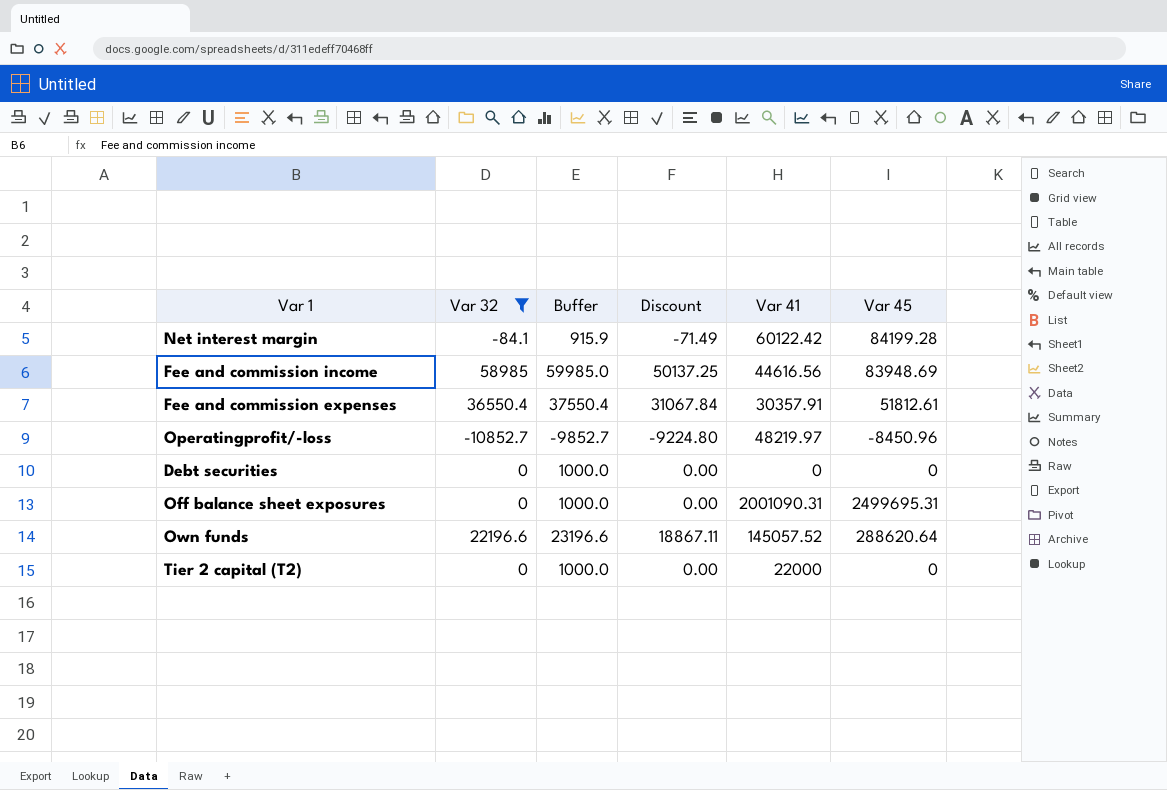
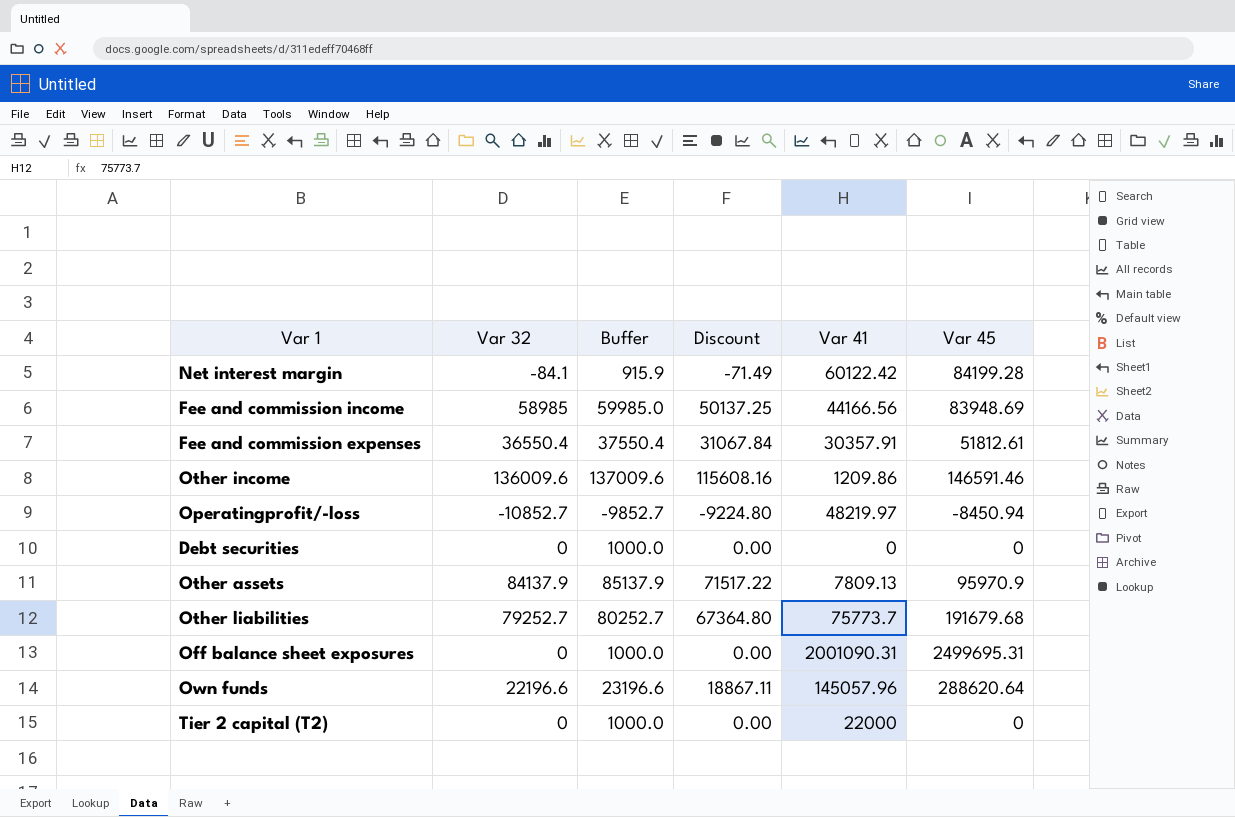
filter: Var 32 <= 58985 -> none
Fee and commission income | Var 41: 44616.56 -> 44166.56
Operatingprofit/-loss | Var 45: -8450.96 -> -8450.94
Own funds | Var 41: 145057.52 -> 145057.96

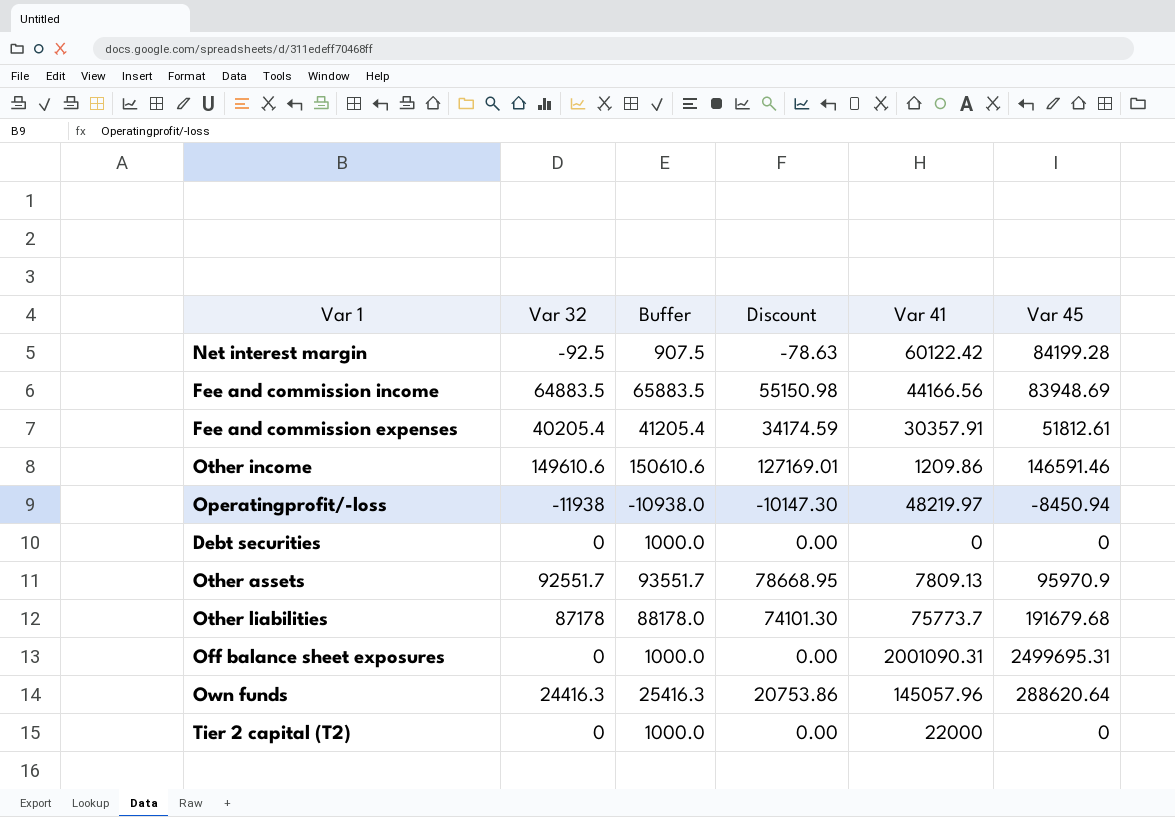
Net interest margin | Var 32: -84.1 -> -92.5
Net interest margin | Buffer: 915.9 -> 907.5
Net interest margin | Discount: -71.49 -> -78.63
Fee and commission income | Var 32: 58985 -> 64883.5
Fee and commission income | Buffer: 59985.0 -> 65883.5
Fee and commission income | Discount: 50137.25 -> 55150.98
Fee and commission expenses | Var 32: 36550.4 -> 40205.4
Fee and commission expenses | Buffer: 37550.4 -> 41205.4
Fee and commission expenses | Discount: 31067.84 -> 34174.59
Other income | Var 32: 136009.6 -> 149610.6
Other income | Buffer: 137009.6 -> 150610.6
Other income | Discount: 115608.16 -> 127169.01
Operatingprofit/-loss | Var 32: -10852.7 -> -11938
Operatingprofit/-loss | Buffer: -9852.7 -> -10938.0
Operatingprofit/-loss | Discount: -9224.80 -> -10147.30
Other assets | Var 32: 84137.9 -> 92551.7
Other assets | Buffer: 85137.9 -> 93551.7
Other assets | Discount: 71517.22 -> 78668.95
Other liabilities | Var 32: 79252.7 -> 87178
Other liabilities | Buffer: 80252.7 -> 88178.0
Other liabilities | Discount: 67364.80 -> 74101.30
Own funds | Var 32: 22196.6 -> 24416.3
Own funds | Buffer: 23196.6 -> 25416.3
Own funds | Discount: 18867.11 -> 20753.86

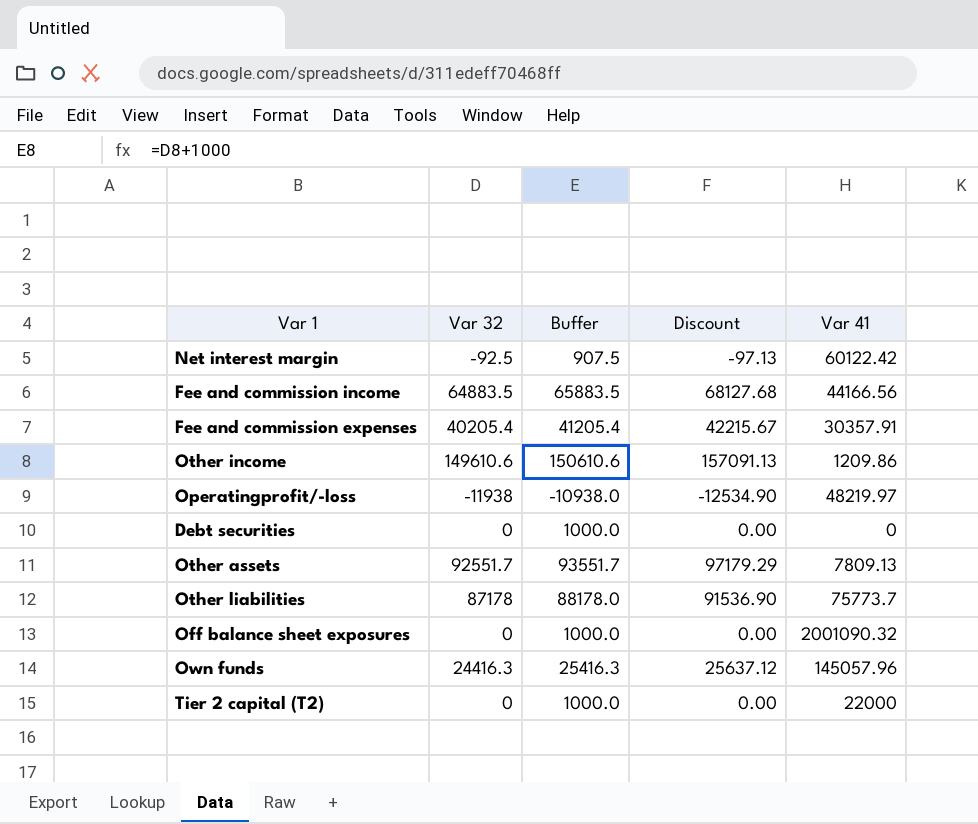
column Var 45 | position: 6 -> none
column Discount | formula: [Var 32] * 0.85 -> [Var 32] * 1.05
Off balance sheet exposures | Var 41: 2001090.31 -> 2001090.32

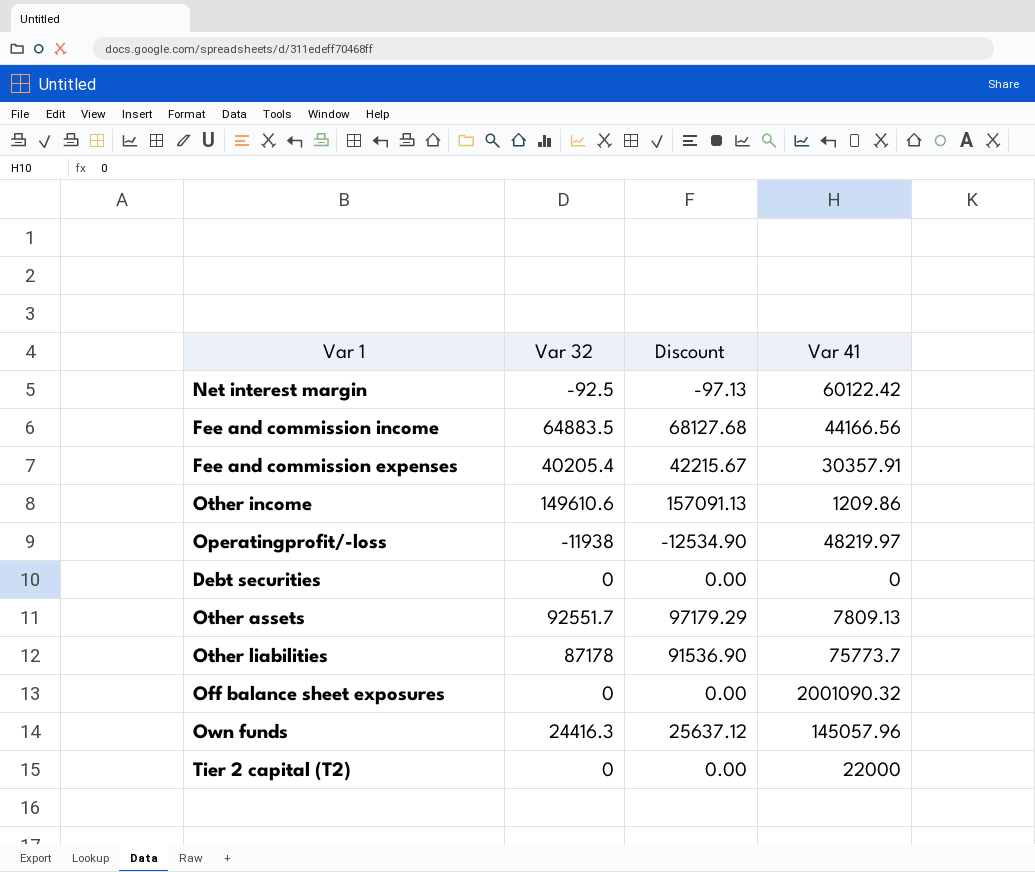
column Buffer | formula: [Var 32] + 1000 -> none

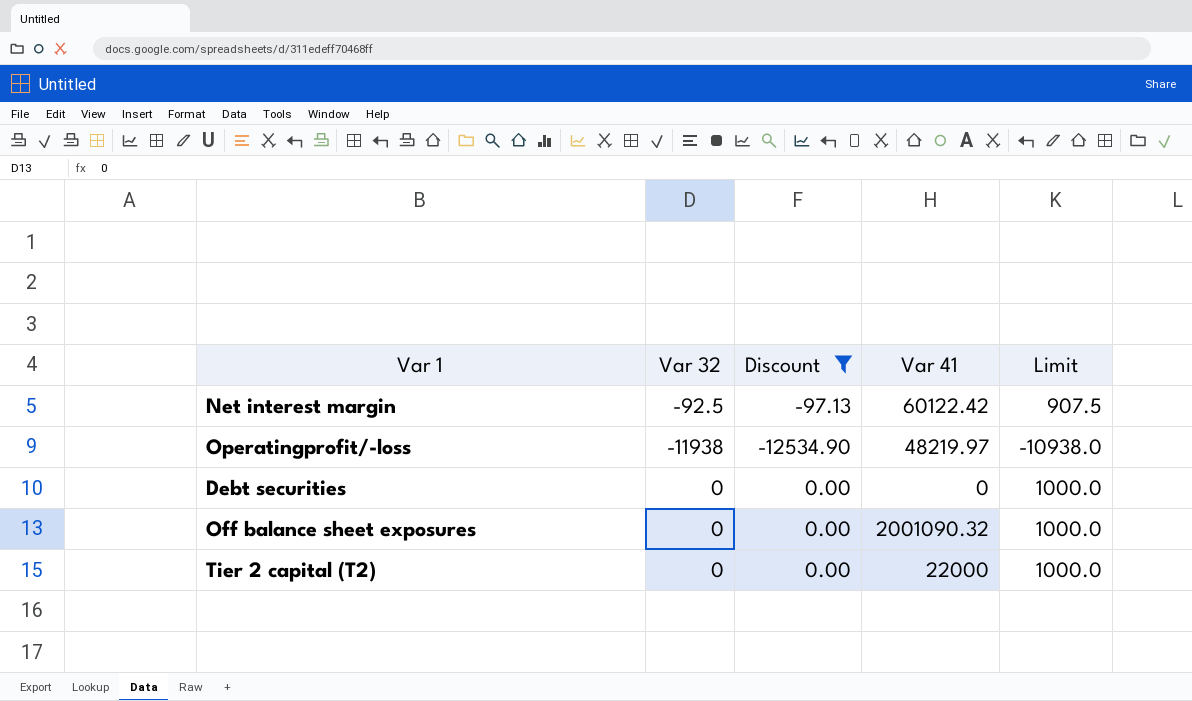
filter: none -> Discount <= 0.00
column Limit | formula: none -> [Var 32] + 1000

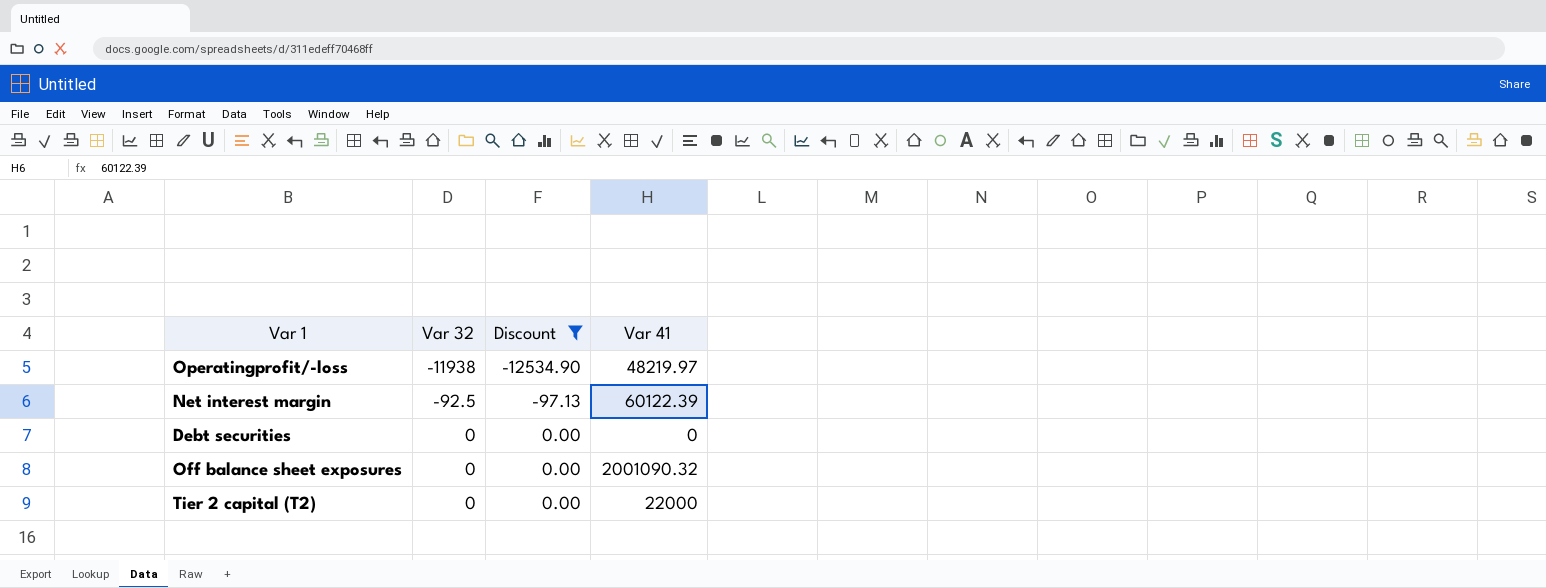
row order: none -> Var 32 ascending
column Limit | formula: [Var 32] + 1000 -> none
Net interest margin | Var 41: 60122.42 -> 60122.39

